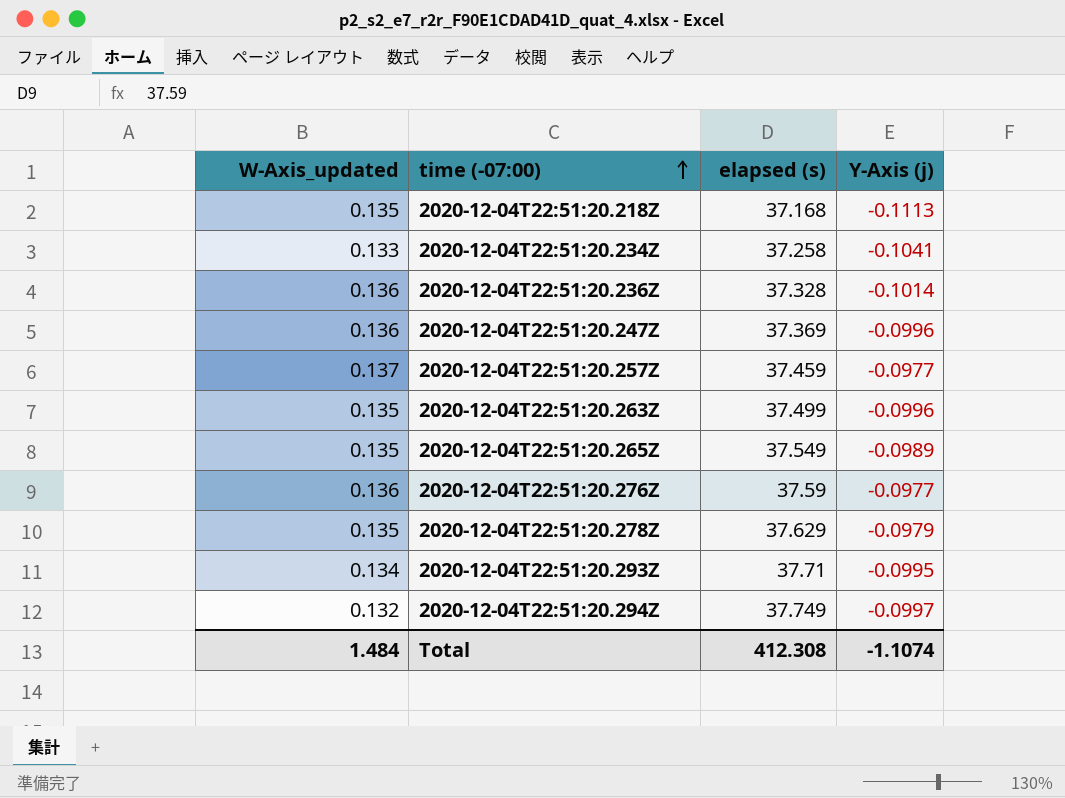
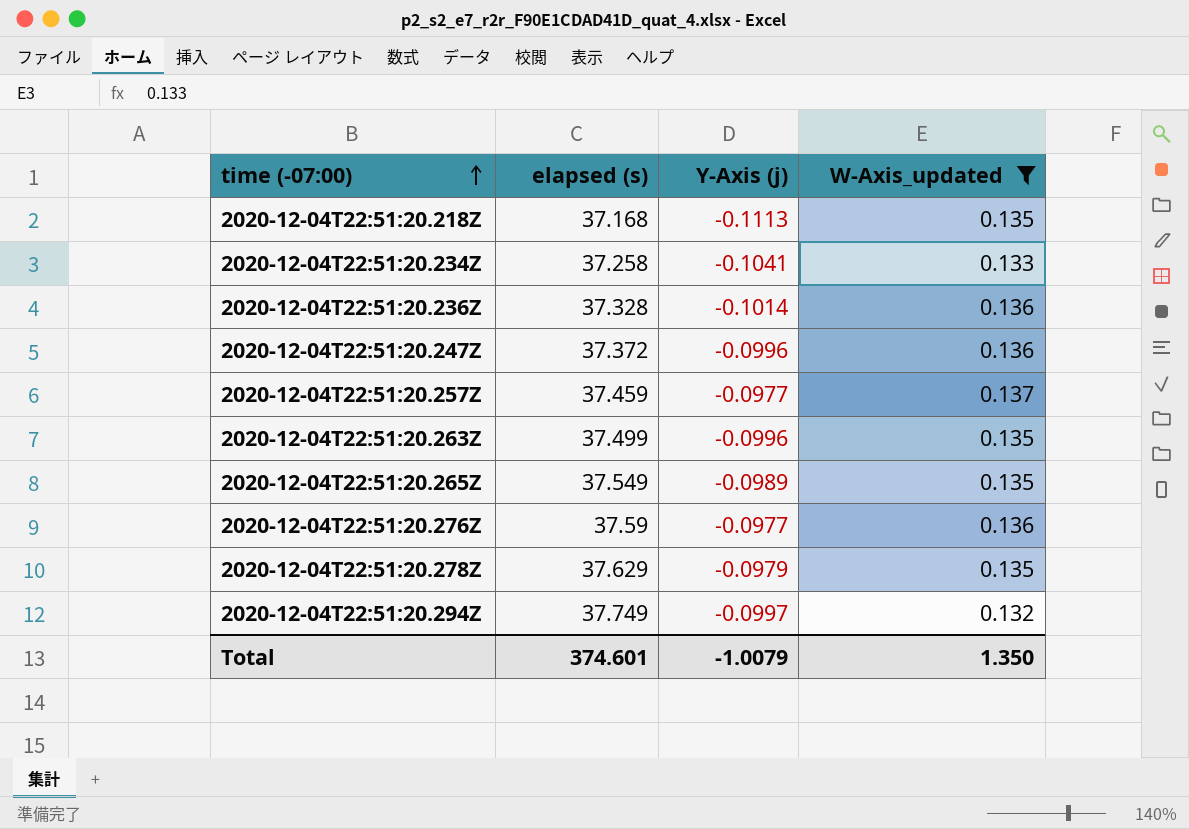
filter: none -> W-Axis_updated != 0.134
column W-Axis_updated | position: 1 -> 4
2020-12-04T22:51:20.247Z | elapsed (s): 37.369 -> 37.372
Total | elapsed (s): 412.308 -> 374.601
Total | Y-Axis (j): -1.1074 -> -1.0079
Total | W-Axis_updated: 1.484 -> 1.350

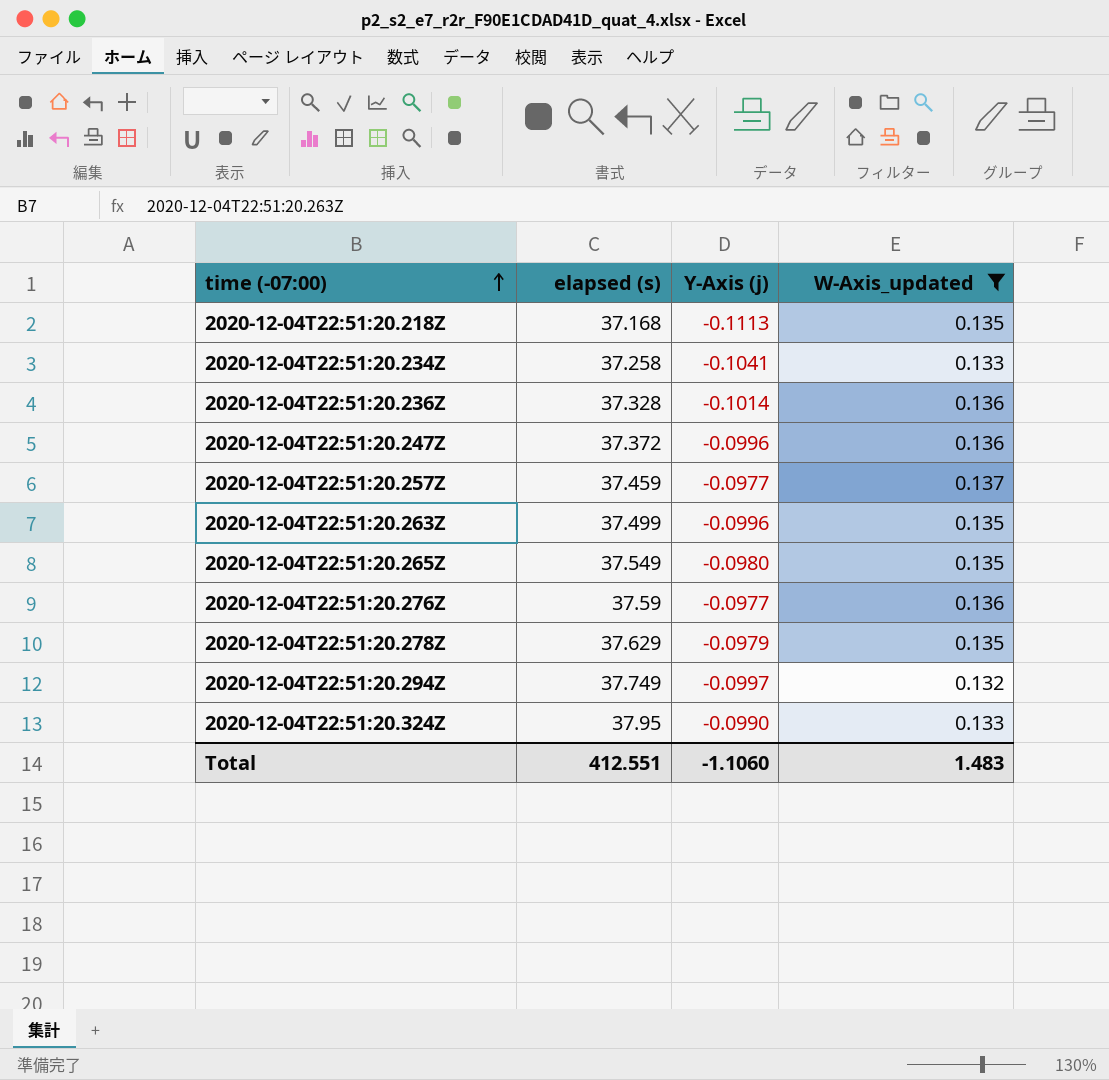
2020-12-04T22:51:20.265Z | Y-Axis (j): -0.0989 -> -0.0980
row 2020-12-04T22:51:20.324Z: none -> 37.95 | -0.0990 | 0.133
Total | elapsed (s): 374.601 -> 412.551
Total | Y-Axis (j): -1.0079 -> -1.1060
Total | W-Axis_updated: 1.350 -> 1.483

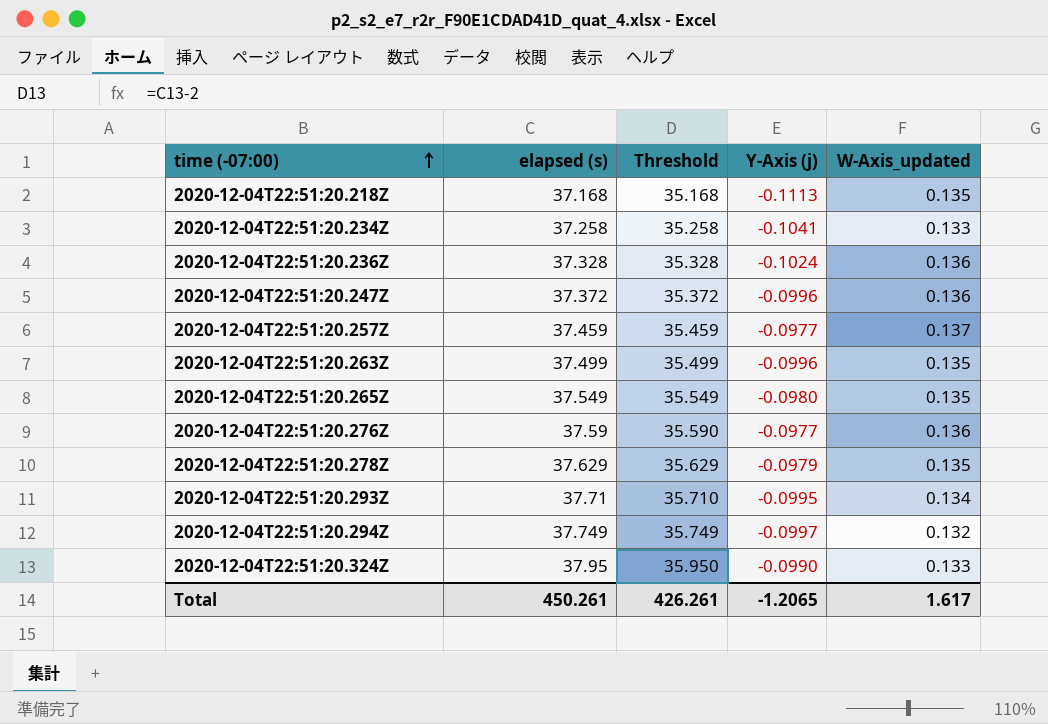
filter: W-Axis_updated != 0.134 -> none
column Threshold | formula: none -> [elapsed (s)] - 2
2020-12-04T22:51:20.236Z | Y-Axis (j): -0.1014 -> -0.1024
Total | elapsed (s): 412.551 -> 450.261
Total | Y-Axis (j): -1.1060 -> -1.2065
Total | W-Axis_updated: 1.483 -> 1.617

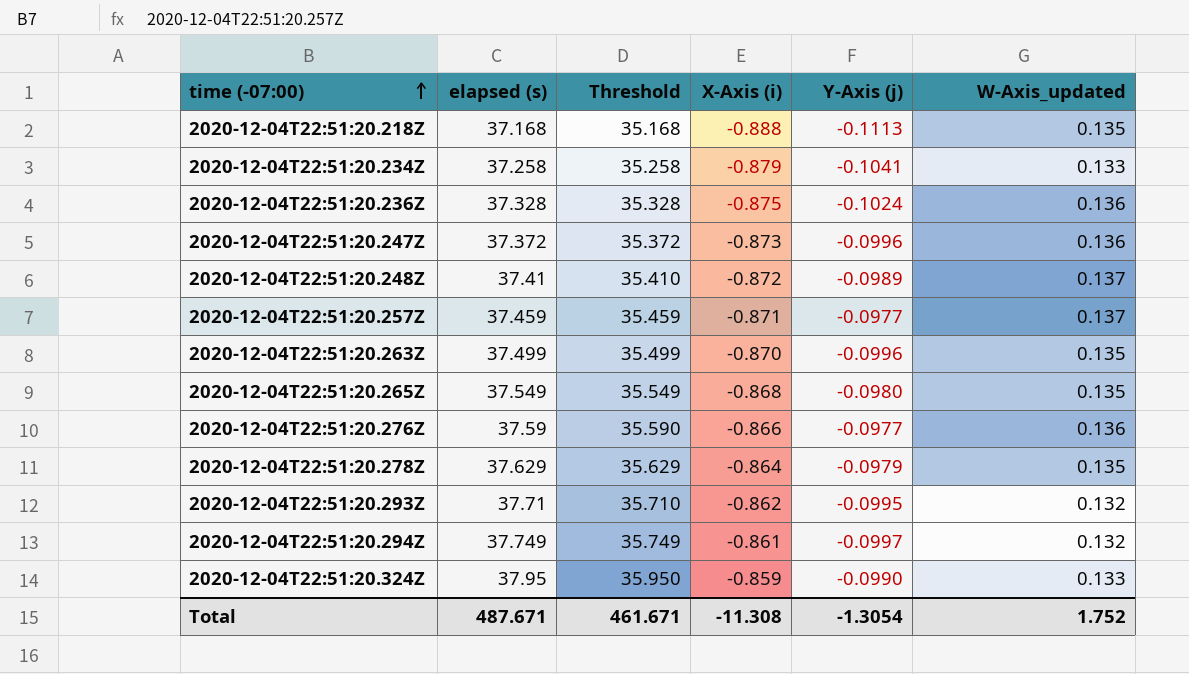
column X-Axis (i) | position: none -> 4
row 2020-12-04T22:51:20.248Z: none -> 37.41 | 35.410 | -0.872 | -0.0989 | 0.137
2020-12-04T22:51:20.293Z | W-Axis_updated: 0.134 -> 0.132
Total | elapsed (s): 450.261 -> 487.671
Total | Threshold: 426.261 -> 461.671
Total | Y-Axis (j): -1.2065 -> -1.3054
Total | W-Axis_updated: 1.617 -> 1.752

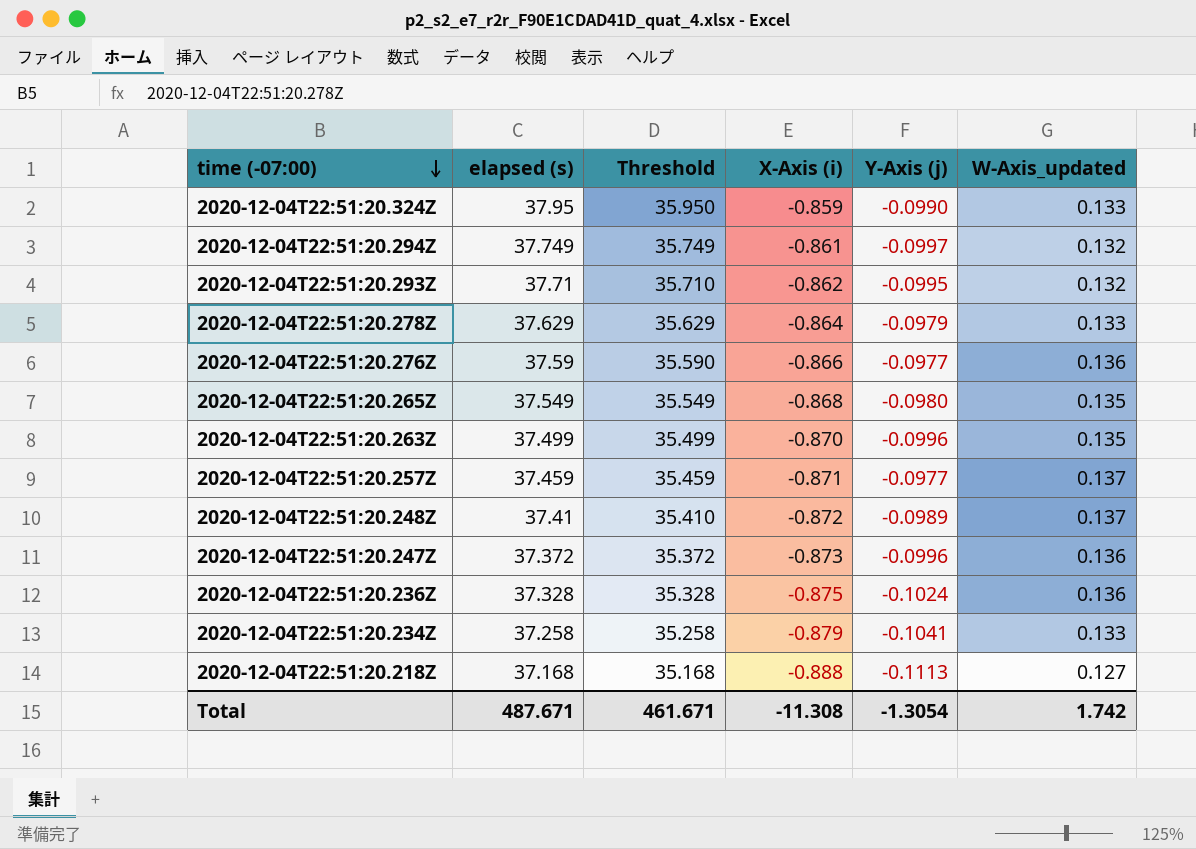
row order: time (-07:00) ascending -> time (-07:00) descending
2020-12-04T22:51:20.278Z | W-Axis_updated: 0.135 -> 0.133
2020-12-04T22:51:20.218Z | W-Axis_updated: 0.135 -> 0.127
Total | W-Axis_updated: 1.752 -> 1.742

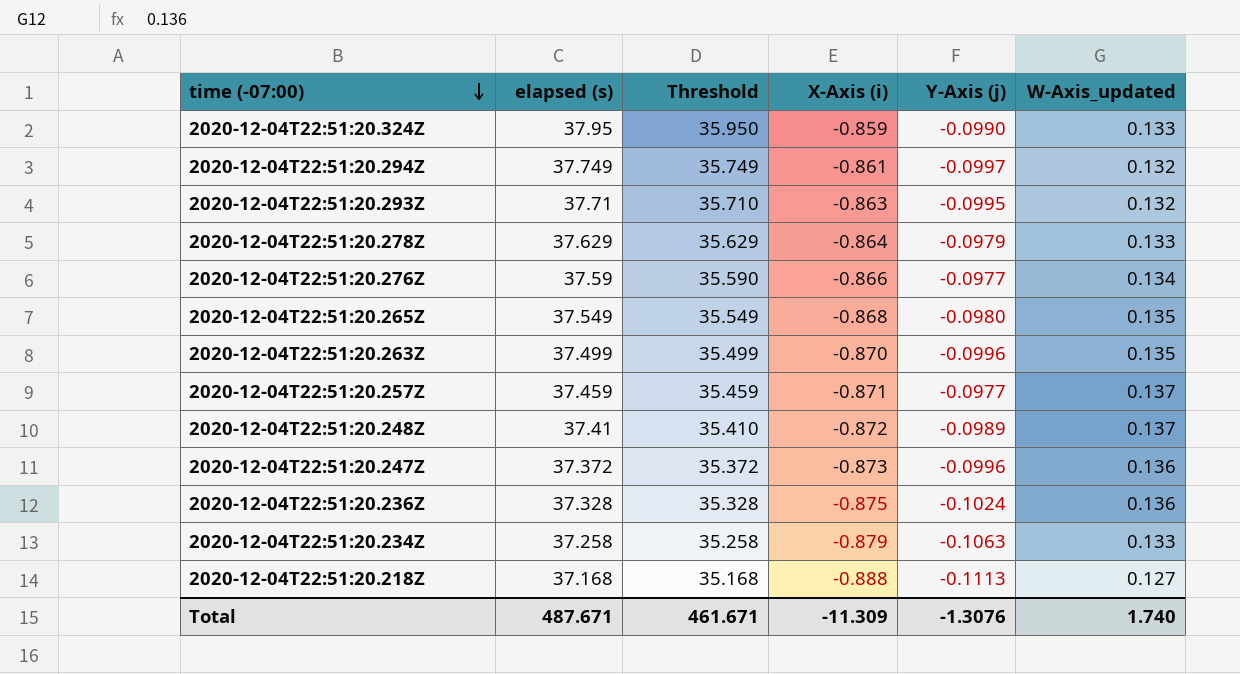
2020-12-04T22:51:20.293Z | X-Axis (i): -0.862 -> -0.863
2020-12-04T22:51:20.276Z | W-Axis_updated: 0.136 -> 0.134
2020-12-04T22:51:20.234Z | Y-Axis (j): -0.1041 -> -0.1063
Total | X-Axis (i): -11.308 -> -11.309
Total | Y-Axis (j): -1.3054 -> -1.3076
Total | W-Axis_updated: 1.742 -> 1.740

